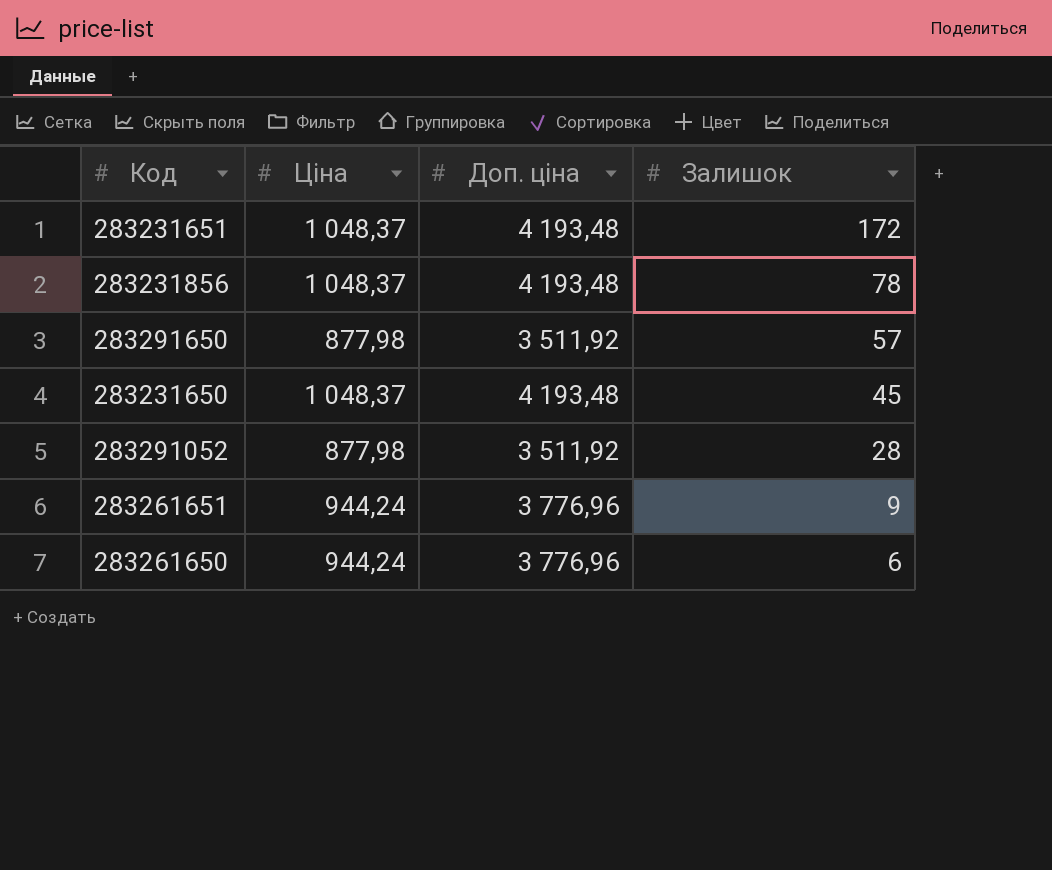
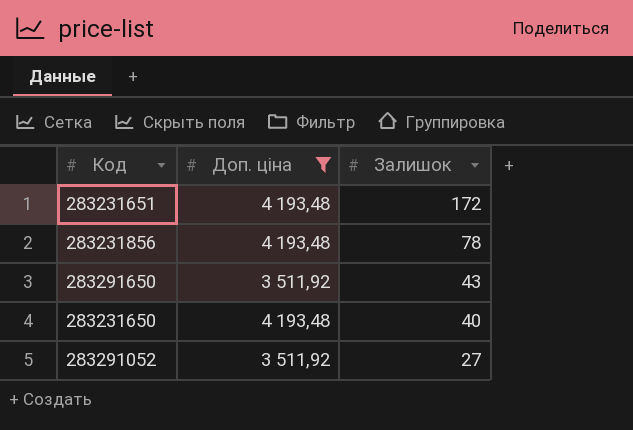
filter: none -> Доп. ціна != 3 776,96
column Ціна | position: 2 -> none
283291650 | Залишок: 57 -> 43
283231650 | Залишок: 45 -> 40
283291052 | Залишок: 28 -> 27

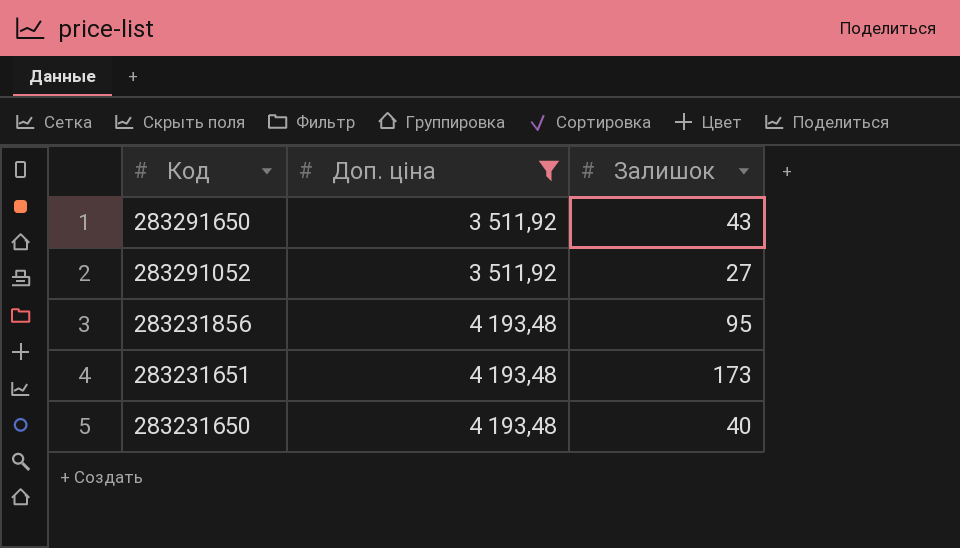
row order: Залишок descending -> Код descending
283231856 | Залишок: 78 -> 95
283231651 | Залишок: 172 -> 173

